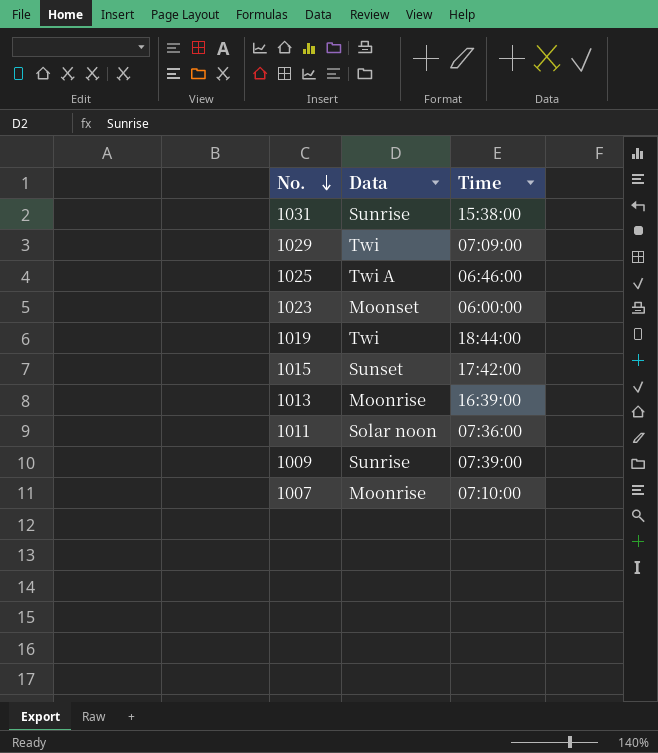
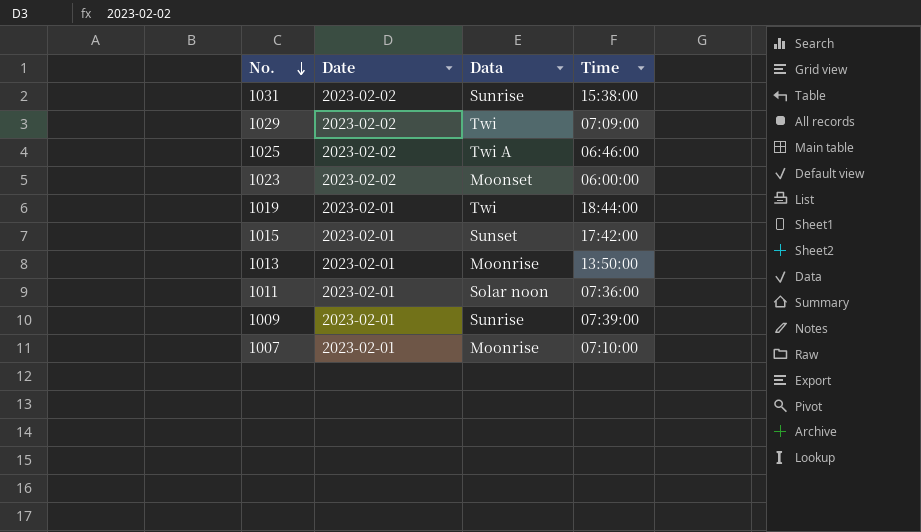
column Date | position: none -> 2
1013 | Time: 16:39:00 -> 13:50:00

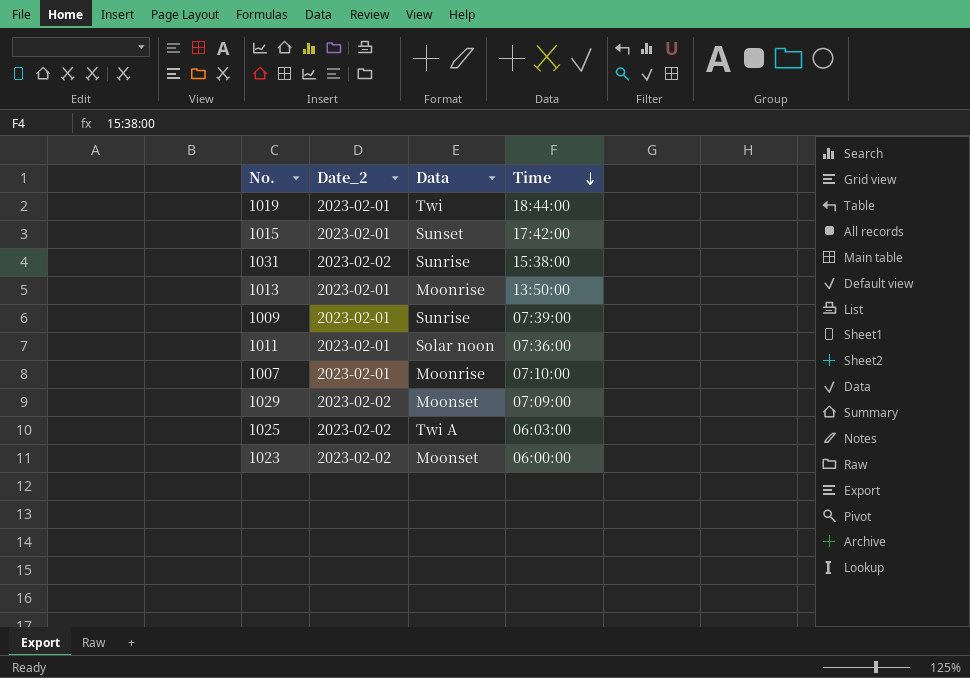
row order: No. descending -> Time descending
column name: Date -> Date_2
1029 | Data: Twi -> Moonset
1025 | Time: 06:46:00 -> 06:03:00

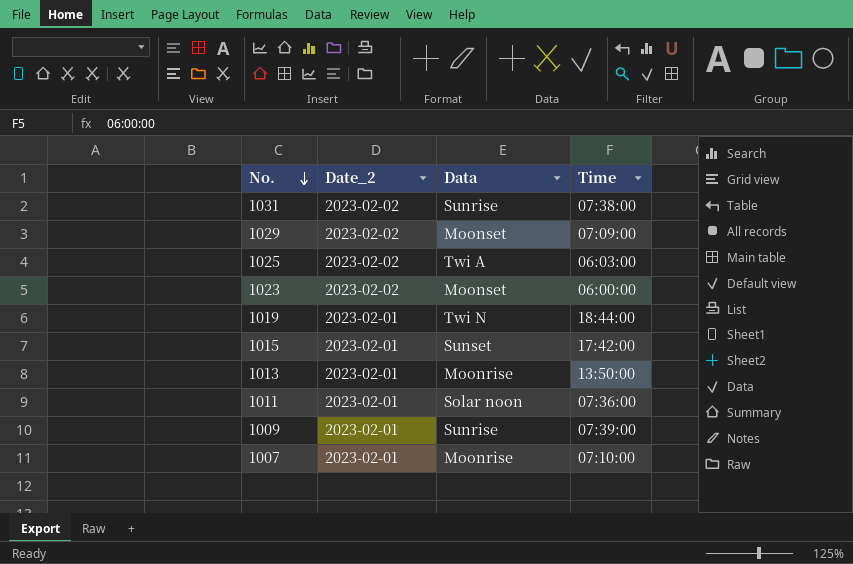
row order: Time descending -> No. descending
1031 | Time: 15:38:00 -> 07:38:00
1019 | Data: Twi -> Twi N

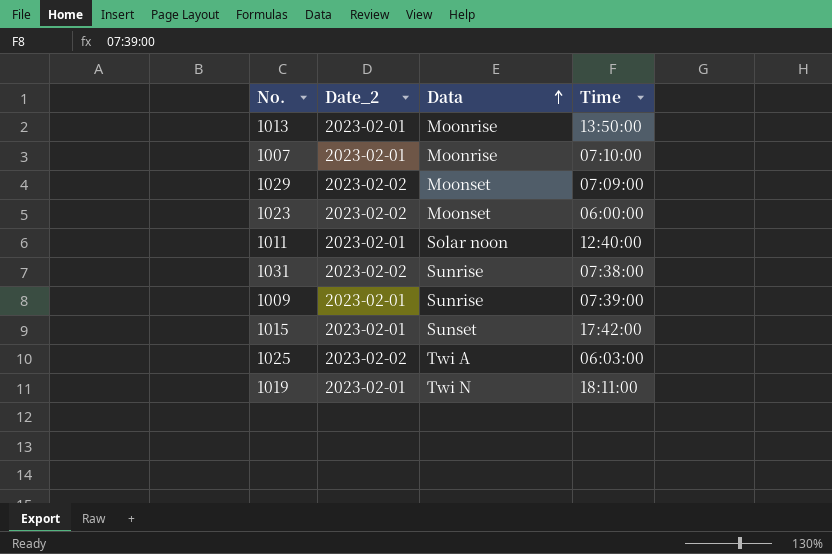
row order: No. descending -> Data ascending
1011 | Time: 07:36:00 -> 12:40:00
1019 | Time: 18:44:00 -> 18:11:00

